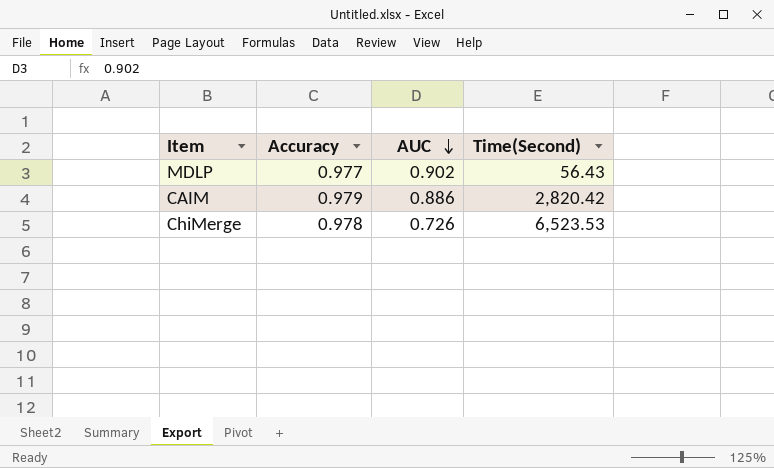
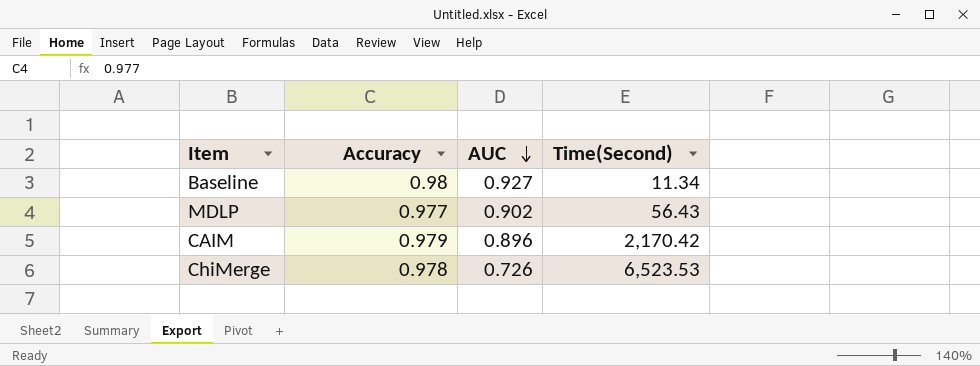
row Baseline: none -> 0.98 | 0.927 | 11.34
CAIM | AUC: 0.886 -> 0.896
CAIM | Time(Second): 2,820.42 -> 2,170.42

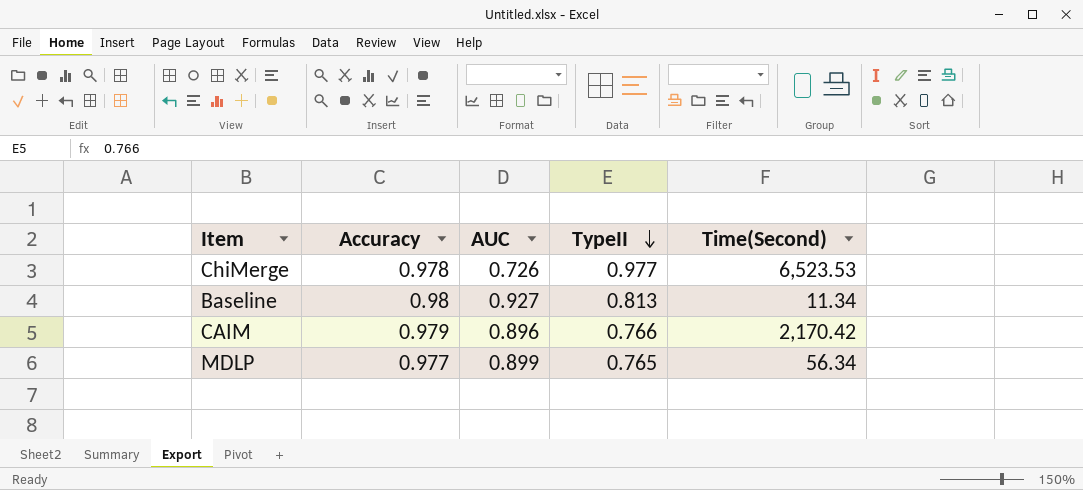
row order: AUC descending -> TypeII descending
column TypeII | position: none -> 4
MDLP | AUC: 0.902 -> 0.899
MDLP | Time(Second): 56.43 -> 56.34

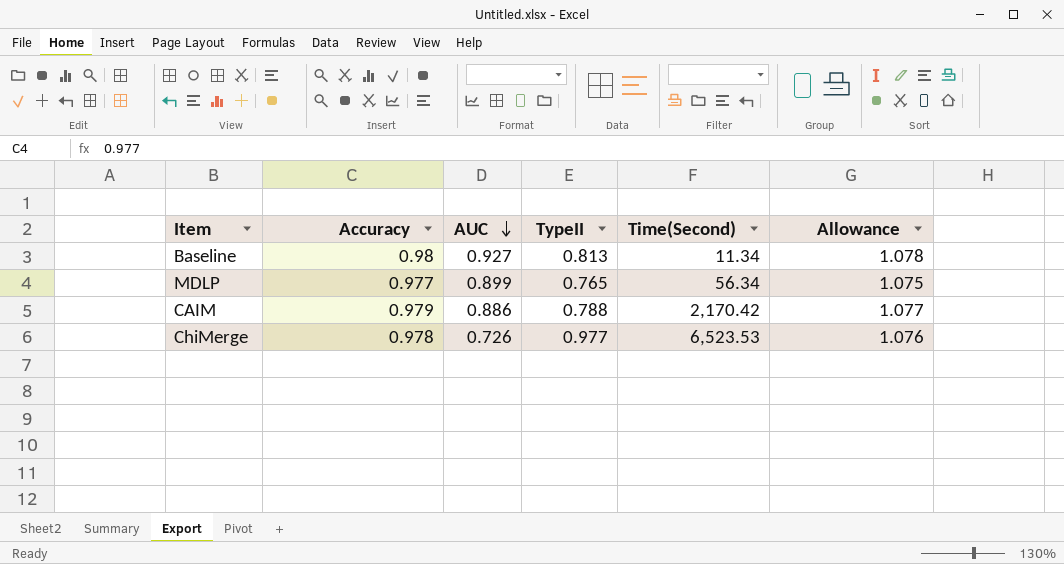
row order: TypeII descending -> AUC descending
column Allowance | formula: none -> [Accuracy] * 1.1
CAIM | AUC: 0.896 -> 0.886
CAIM | TypeII: 0.766 -> 0.788

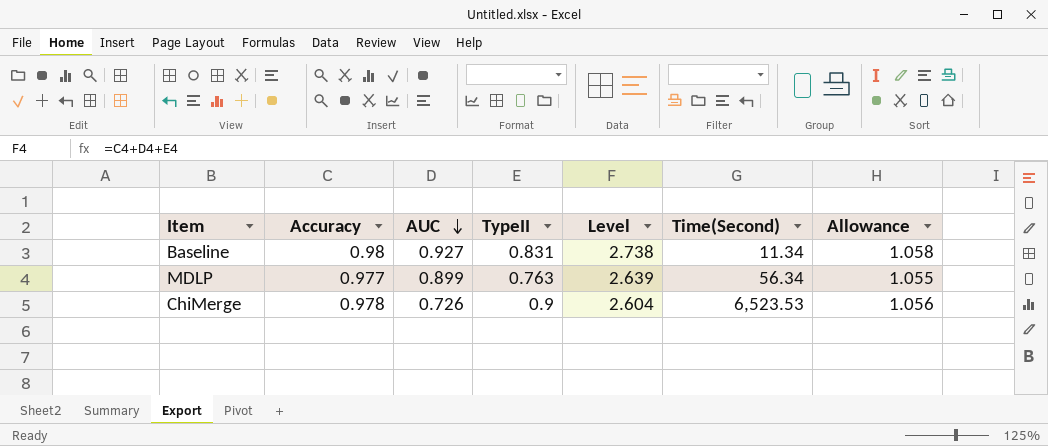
column Level | formula: none -> [Accuracy] + [AUC] + [TypeII]
column Allowance | formula: [Accuracy] * 1.1 -> [Accuracy] * 1.08
row CAIM: 0.979 | 0.886 | 0.788 | 2,170.42 | 1.077 -> none
Baseline | TypeII: 0.813 -> 0.831
MDLP | TypeII: 0.765 -> 0.763
ChiMerge | TypeII: 0.977 -> 0.9

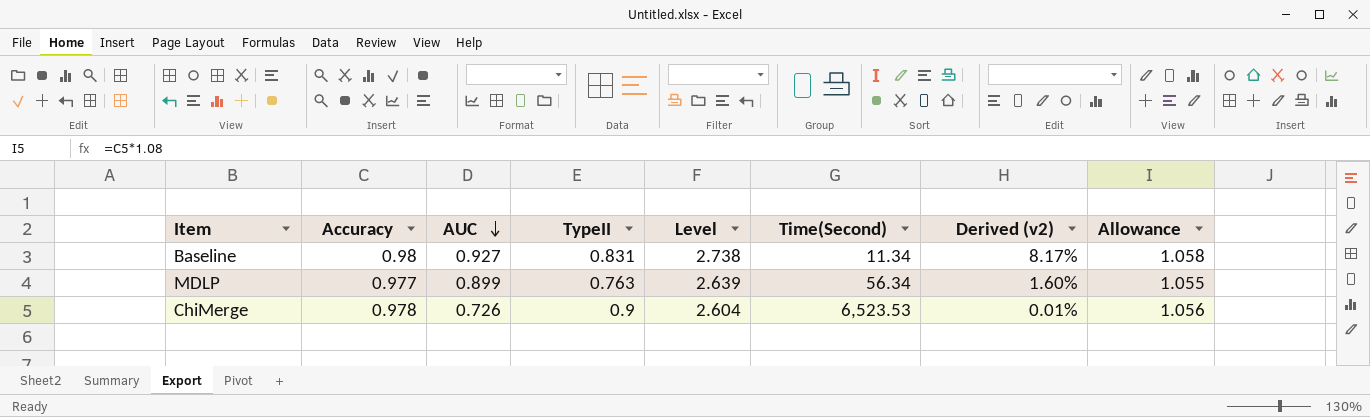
column Derived (v2) | formula: none -> [AUC] / [Time(Second)]

